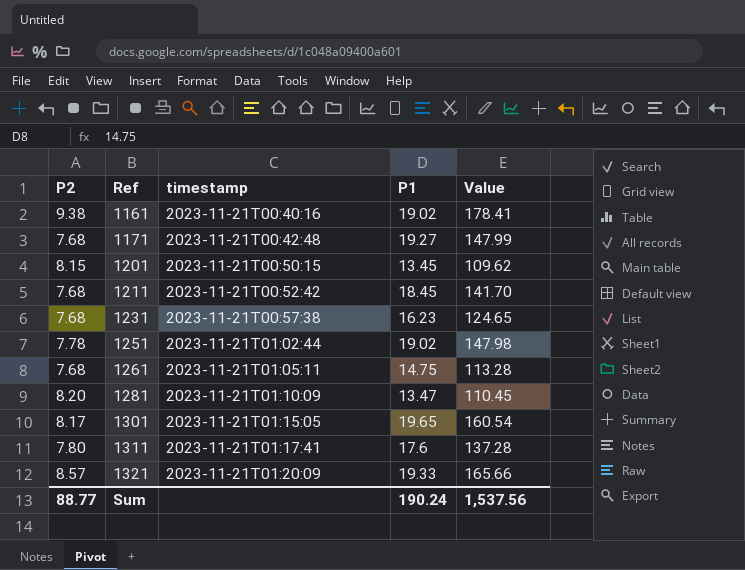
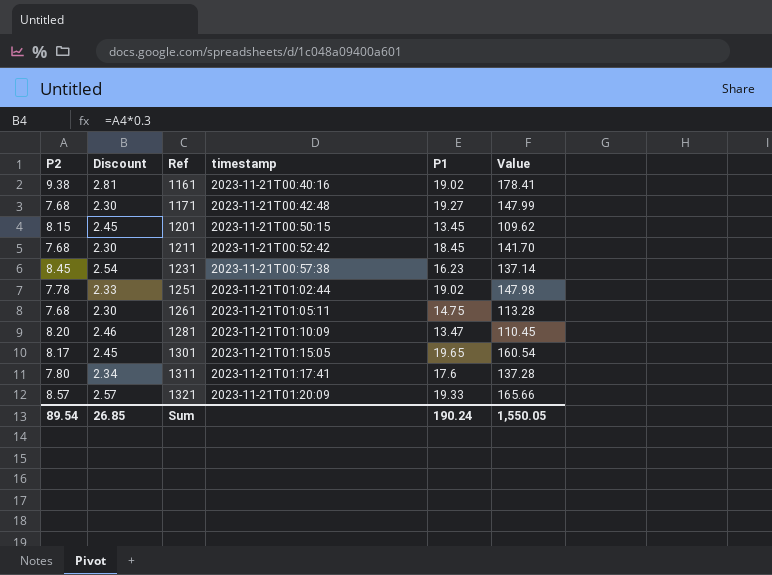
column Discount | formula: none -> [P2] * 0.3
1231 | P2: 7.68 -> 8.45
1231 | Value: 124.65 -> 137.14
Sum | P2: 88.77 -> 89.54
Sum | Value: 1,537.56 -> 1,550.05

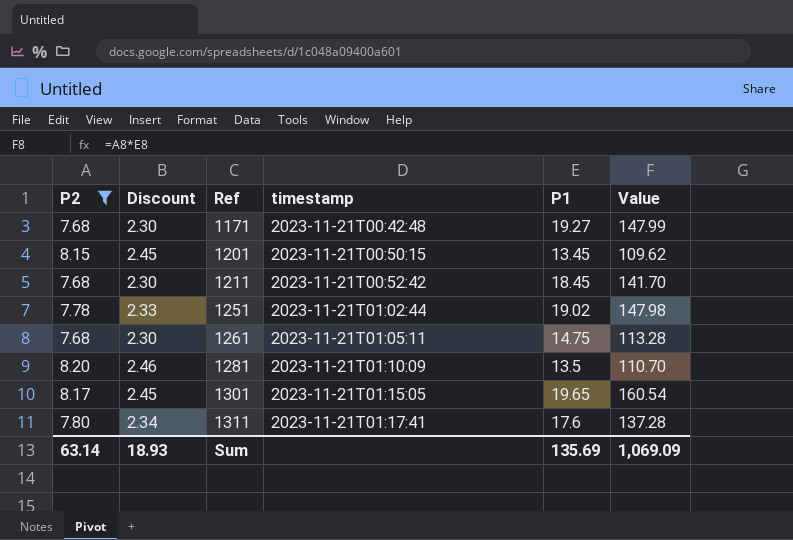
filter: none -> P2 <= 8.20
1281 | P1: 13.47 -> 13.5
1281 | Value: 110.45 -> 110.70
Sum | P2: 89.54 -> 63.14
Sum | Discount: 26.85 -> 18.93
Sum | P1: 190.24 -> 135.69
Sum | Value: 1,550.05 -> 1,069.09

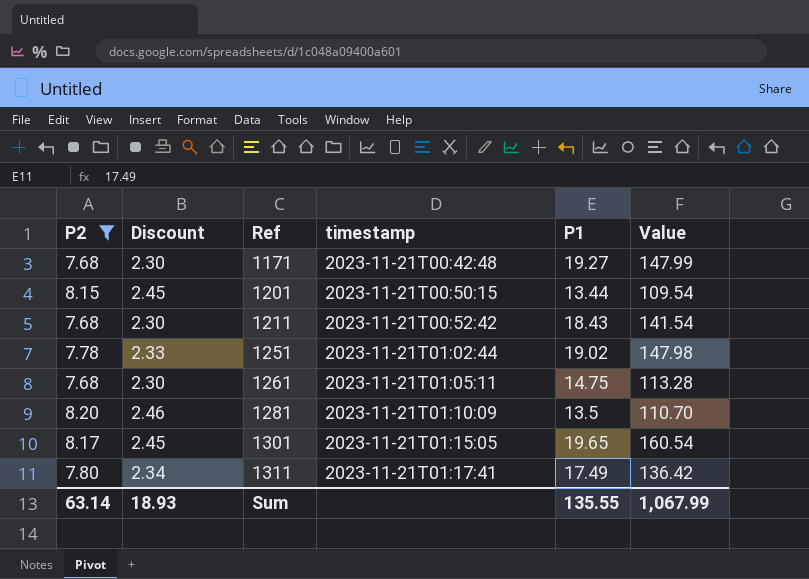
1201 | P1: 13.45 -> 13.44
1201 | Value: 109.62 -> 109.54
1211 | P1: 18.45 -> 18.43
1211 | Value: 141.70 -> 141.54
1311 | P1: 17.6 -> 17.49
1311 | Value: 137.28 -> 136.42
Sum | P1: 135.69 -> 135.55
Sum | Value: 1,069.09 -> 1,067.99

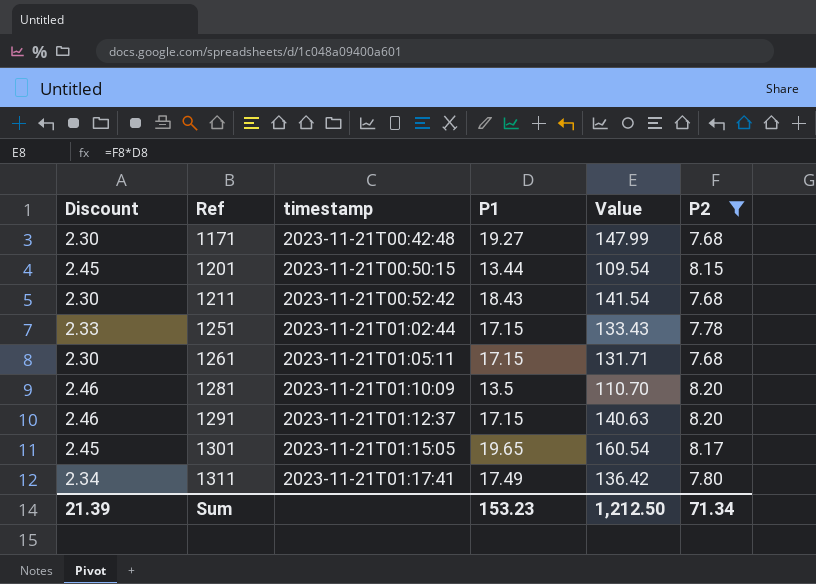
column P2 | position: 1 -> 6
1251 | P1: 19.02 -> 17.15
1251 | Value: 147.98 -> 133.43
1261 | P1: 14.75 -> 17.15
1261 | Value: 113.28 -> 131.71
row 1291: none -> 2.46 | 2023-11-21T01:12:37 | 17.15 | 140.63 | 8.20
Sum | Discount: 18.93 -> 21.39
Sum | P1: 135.55 -> 153.23
Sum | Value: 1,067.99 -> 1,212.50
Sum | P2: 63.14 -> 71.34

